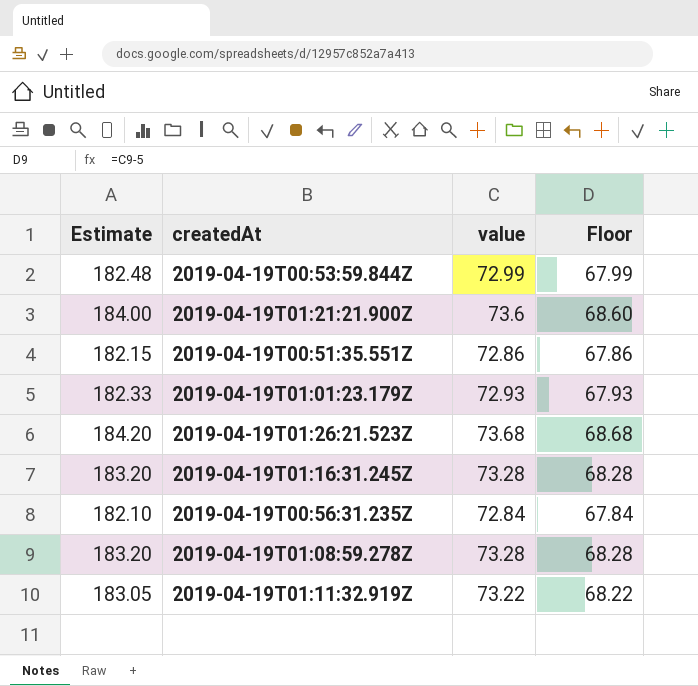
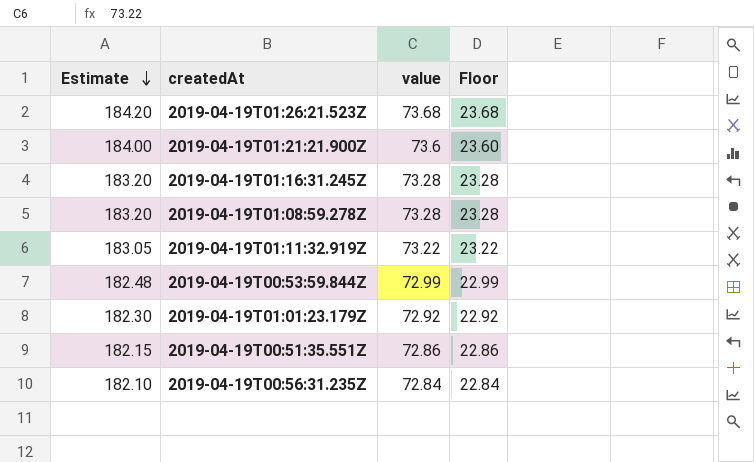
row order: none -> Estimate descending
column Floor | formula: [value] - 5 -> [value] - 50
2019-04-19T01:01:23.179Z | Estimate: 182.33 -> 182.30
2019-04-19T01:01:23.179Z | value: 72.93 -> 72.92

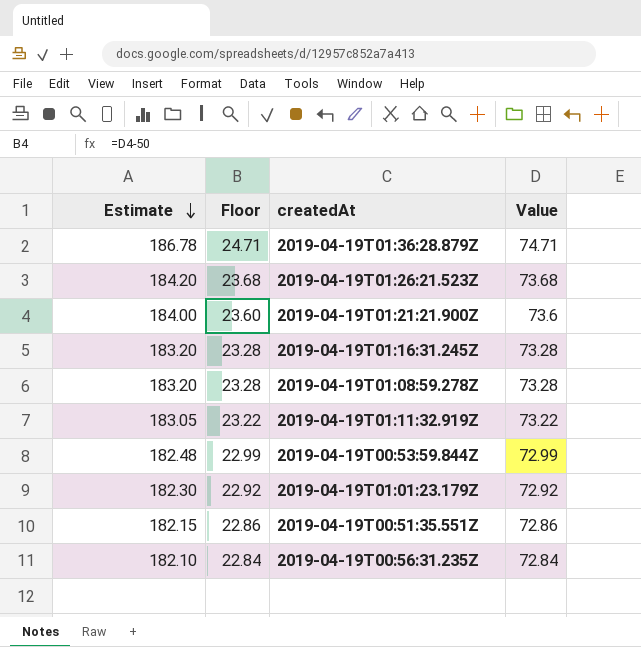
column Floor | position: 4 -> 2
column name: value -> Value
row 2019-04-19T01:36:28.879Z: none -> 186.78 | 24.71 | 74.71

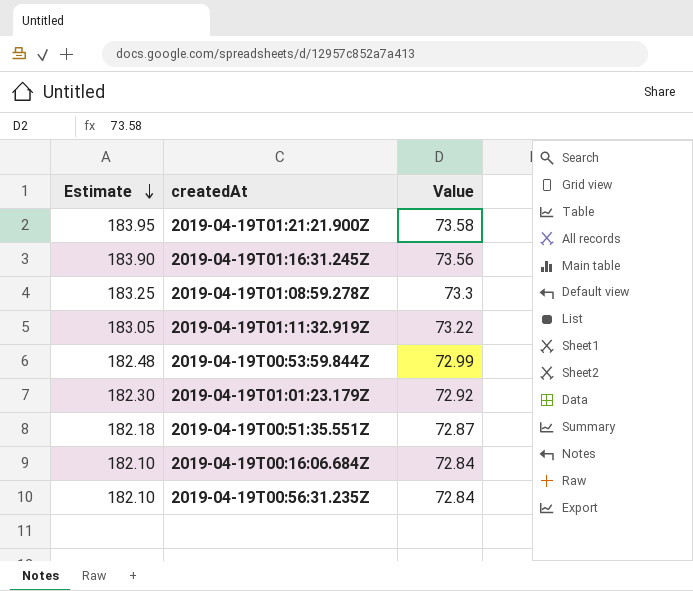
column Floor | formula: [Value] - 50 -> none
row 2019-04-19T01:36:28.879Z: 186.78 | 24.71 | 74.71 -> none
row 2019-04-19T01:26:21.523Z: 184.20 | 23.68 | 73.68 -> none
2019-04-19T01:21:21.900Z | Estimate: 184.00 -> 183.95
2019-04-19T01:21:21.900Z | Value: 73.6 -> 73.58
2019-04-19T01:16:31.245Z | Estimate: 183.20 -> 183.90
2019-04-19T01:16:31.245Z | Value: 73.28 -> 73.56
2019-04-19T01:08:59.278Z | Estimate: 183.20 -> 183.25
2019-04-19T01:08:59.278Z | Value: 73.28 -> 73.3
2019-04-19T00:51:35.551Z | Estimate: 182.15 -> 182.18
2019-04-19T00:51:35.551Z | Value: 72.86 -> 72.87
row 2019-04-19T00:16:06.684Z: none -> 182.10 | 72.84

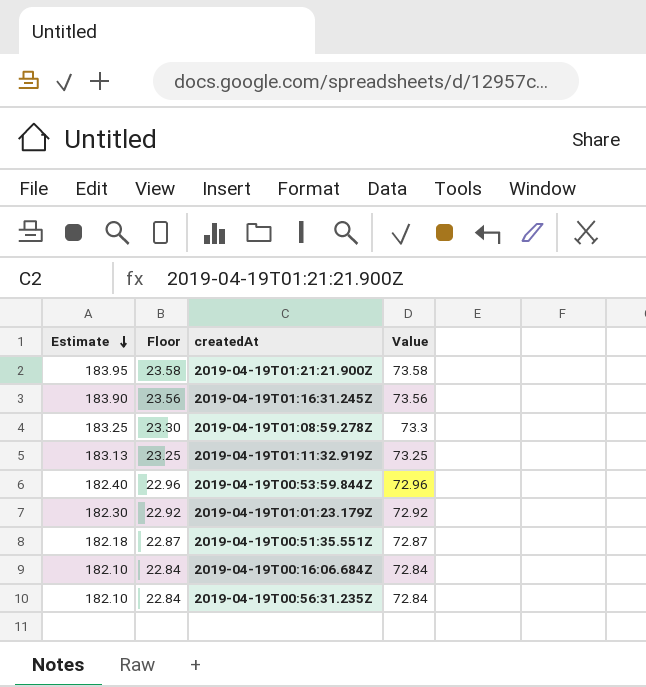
column Floor | formula: none -> [Value] - 50
2019-04-19T01:11:32.919Z | Estimate: 183.05 -> 183.13
2019-04-19T01:11:32.919Z | Value: 73.22 -> 73.25
2019-04-19T00:53:59.844Z | Estimate: 182.48 -> 182.40
2019-04-19T00:53:59.844Z | Value: 72.99 -> 72.96

